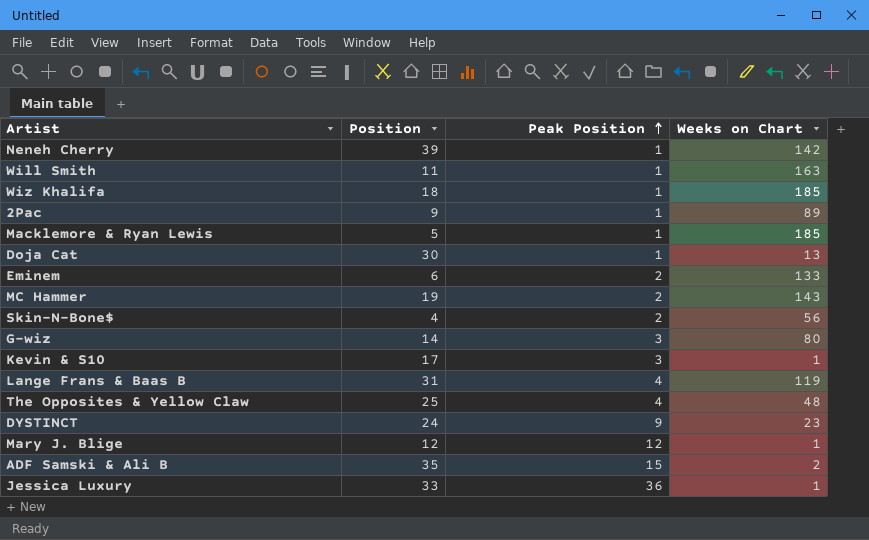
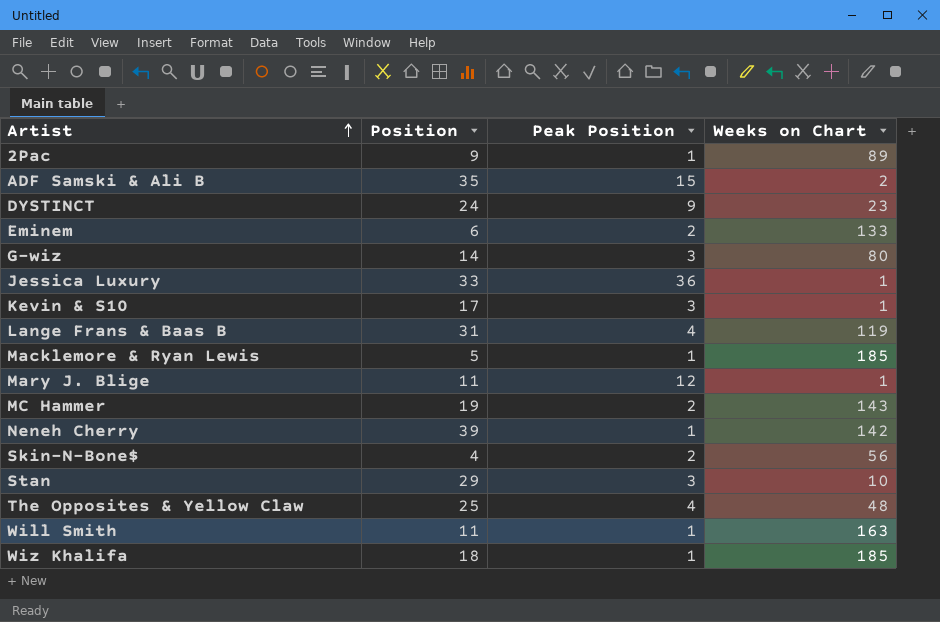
row order: Peak Position ascending -> Artist ascending
row Doja Cat: 30 | 1 | 13 -> none
Mary J. Blige | Position: 12 -> 11
row Stan: none -> 29 | 3 | 10

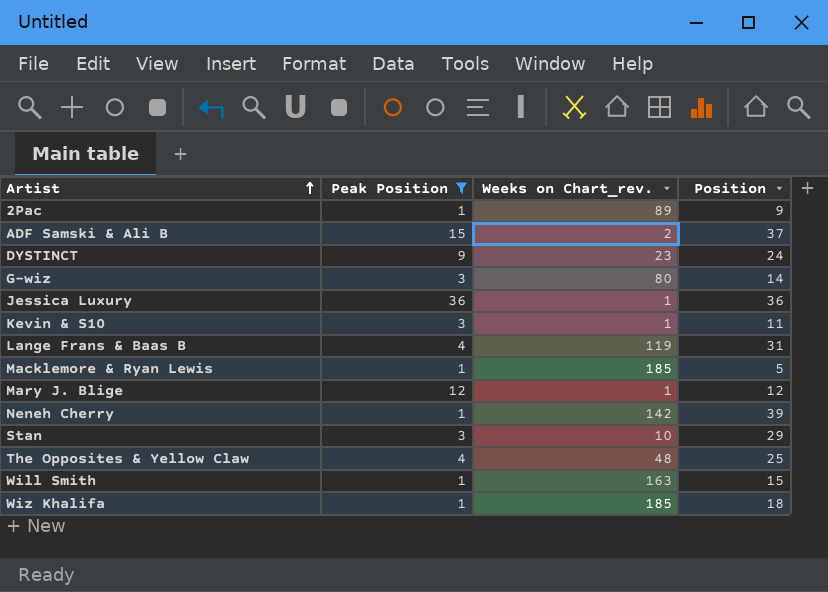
filter: none -> Peak Position != 2
column name: Weeks on Chart -> Weeks on Chart_rev.
column Position | position: 2 -> 4
ADF Samski & Ali B | Position: 35 -> 37
Jessica Luxury | Position: 33 -> 36
Kevin & S10 | Position: 17 -> 11
Mary J. Blige | Position: 11 -> 12
Will Smith | Position: 11 -> 15

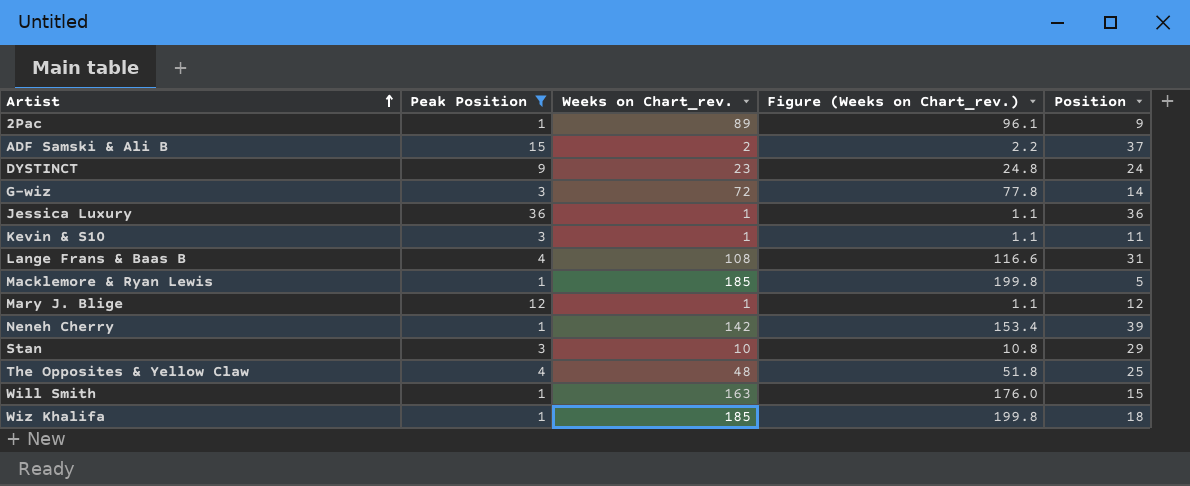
column Figure (Weeks on Chart_rev.) | formula: none -> [Weeks on Chart_rev.] * 1.08
G-wiz | Weeks on Chart_rev.: 80 -> 72
Lange Frans & Baas B | Weeks on Chart_rev.: 119 -> 108

